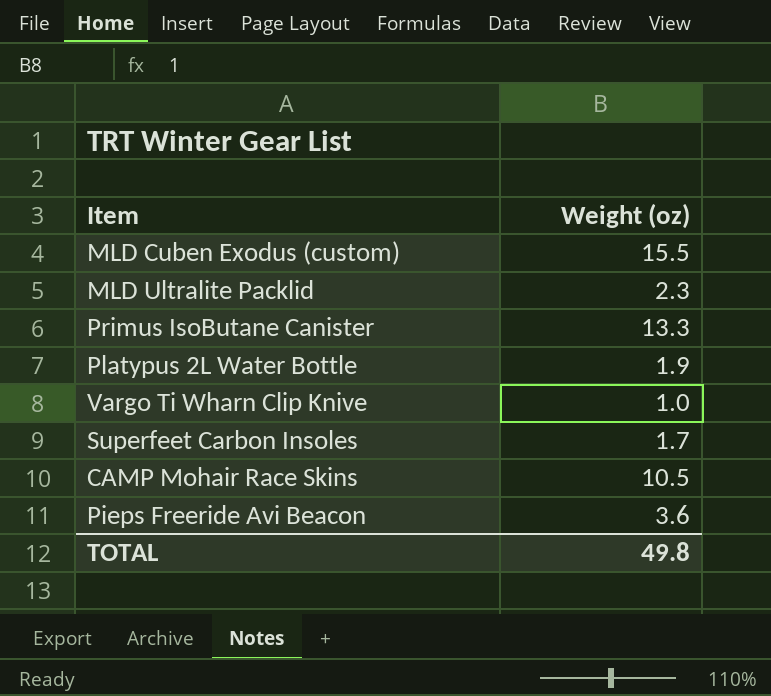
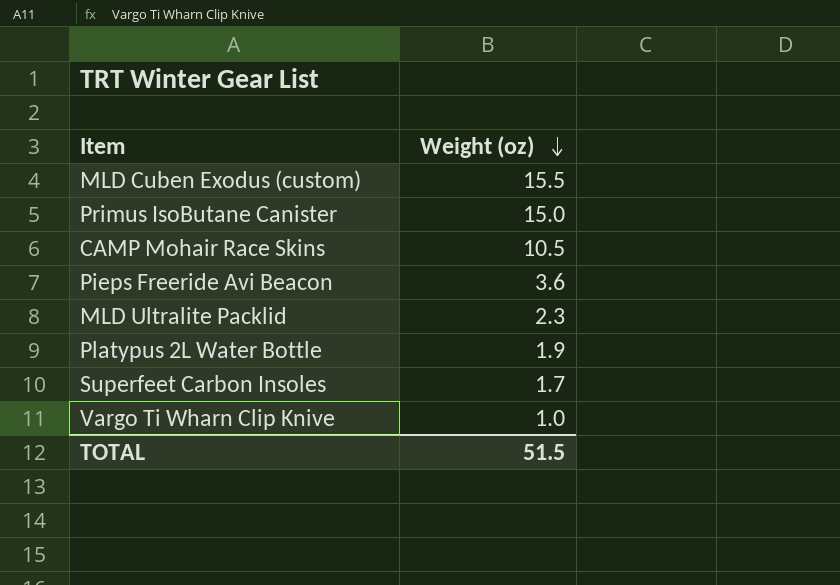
row order: none -> Weight (oz) descending
Primus IsoButane Canister | Weight (oz): 13.3 -> 15.0
TOTAL | Weight (oz): 49.8 -> 51.5

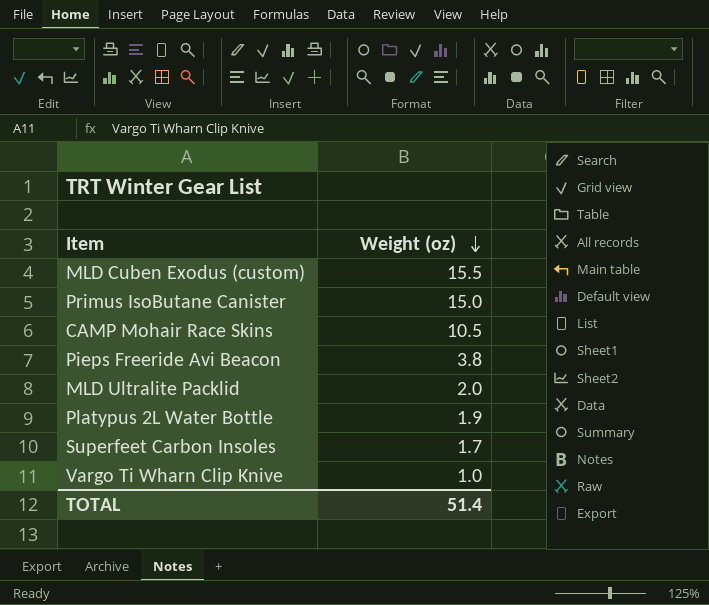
Pieps Freeride Avi Beacon | Weight (oz): 3.6 -> 3.8
MLD Ultralite Packlid | Weight (oz): 2.3 -> 2.0
TOTAL | Weight (oz): 51.5 -> 51.4

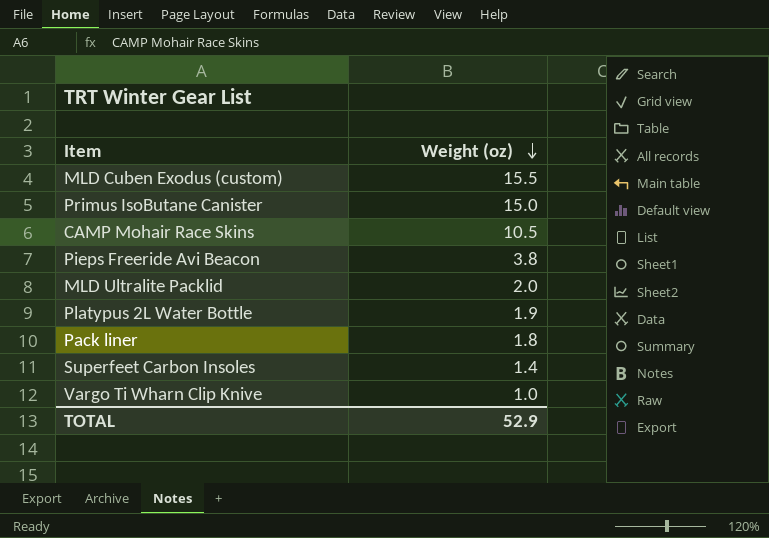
row Pack liner: none -> 1.8
Superfeet Carbon Insoles | Weight (oz): 1.7 -> 1.4
TOTAL | Weight (oz): 51.4 -> 52.9

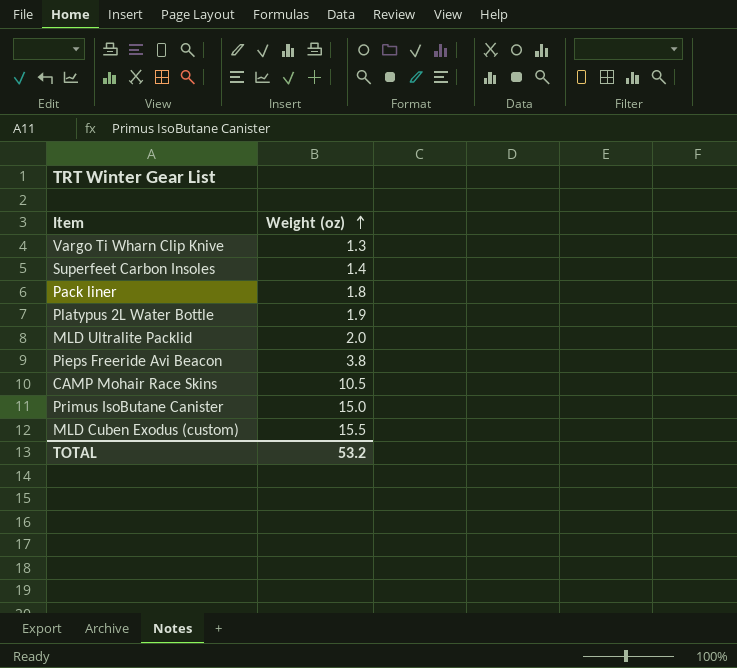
row order: Weight (oz) descending -> Weight (oz) ascending
Vargo Ti Wharn Clip Knive | Weight (oz): 1.0 -> 1.3
TOTAL | Weight (oz): 52.9 -> 53.2

